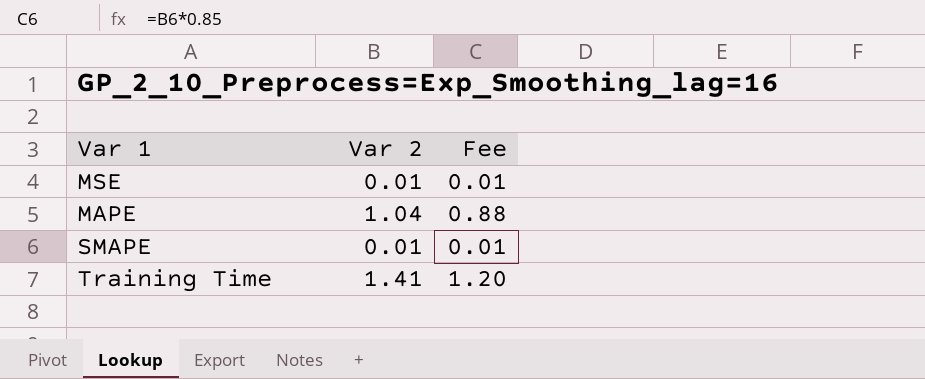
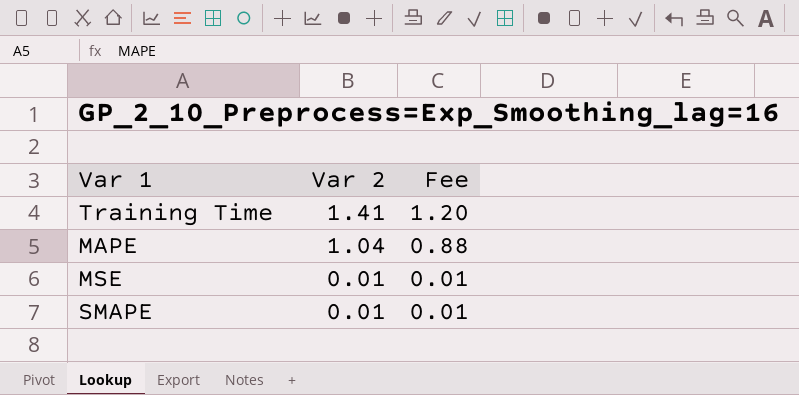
row order: none -> Var 2 descending

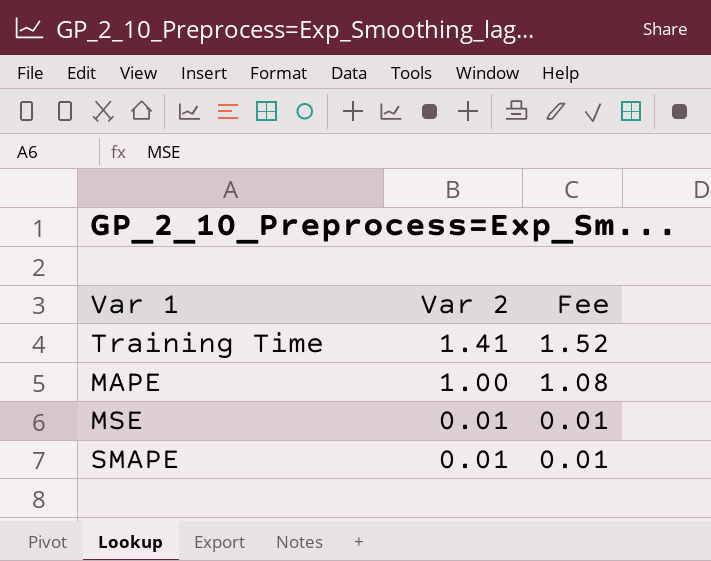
column Fee | formula: [Var 2] * 0.85 -> [Var 2] * 1.08
MAPE | Var 2: 1.04 -> 1.00

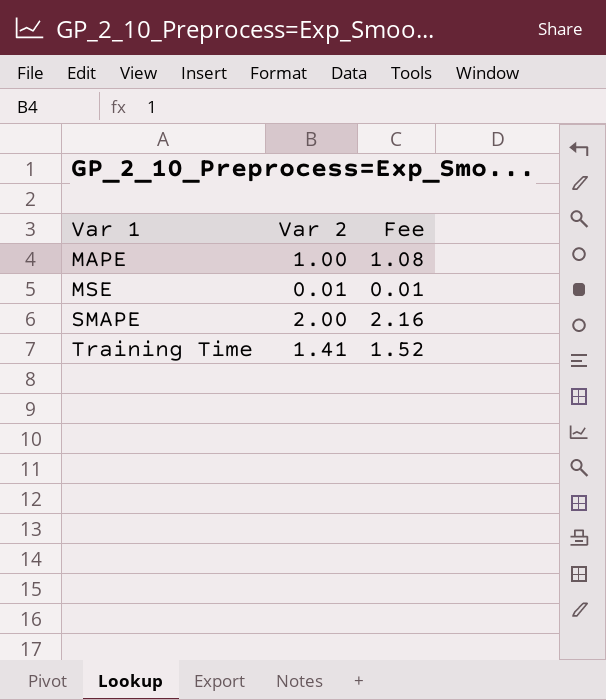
row order: Var 2 descending -> Var 1 ascending
SMAPE | Var 2: 0.01 -> 2.00
SMAPE | Fee: 0.01 -> 2.16

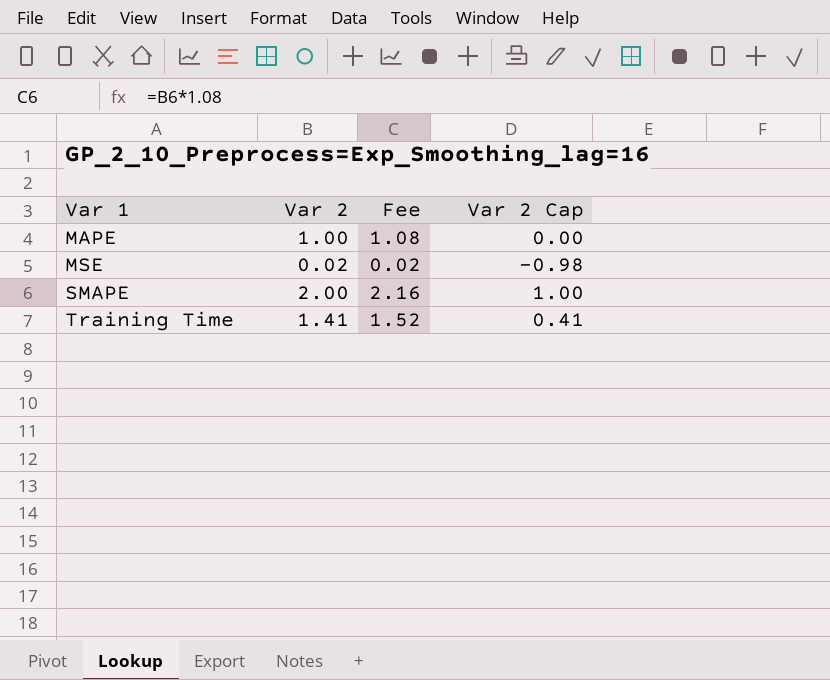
column Var 2 Cap | formula: none -> [Var 2] - 1
MSE | Var 2: 0.01 -> 0.02
MSE | Fee: 0.01 -> 0.02

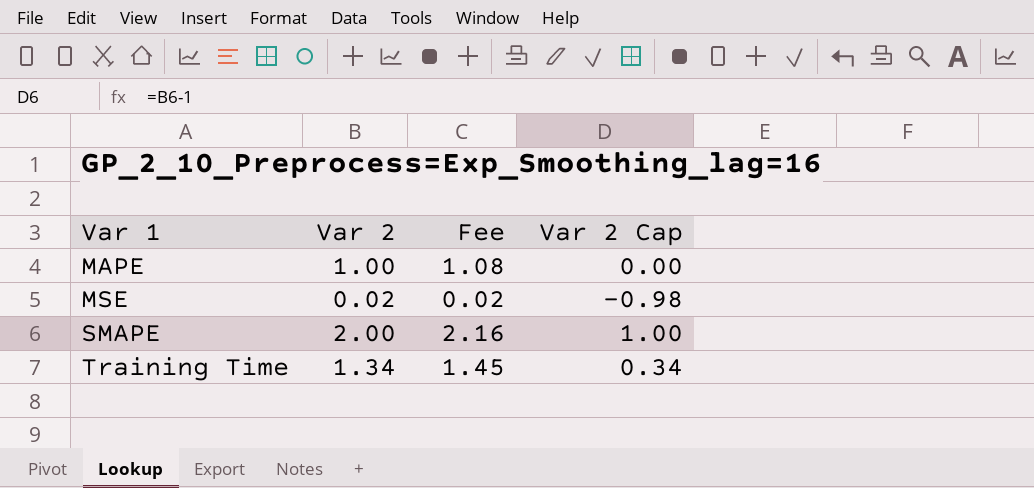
Training Time | Var 2: 1.41 -> 1.34
Training Time | Fee: 1.52 -> 1.45
Training Time | Var 2 Cap: 0.41 -> 0.34

